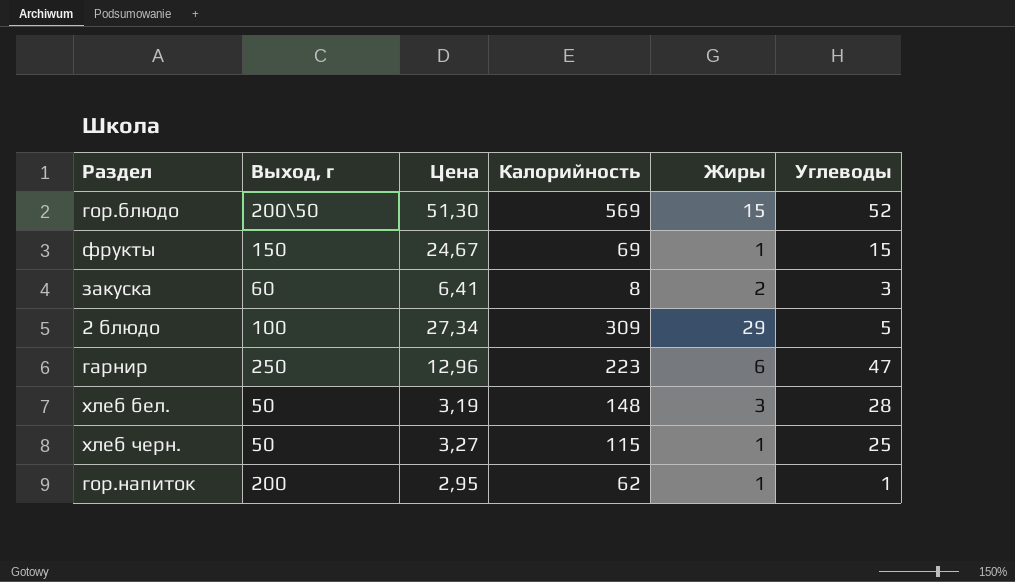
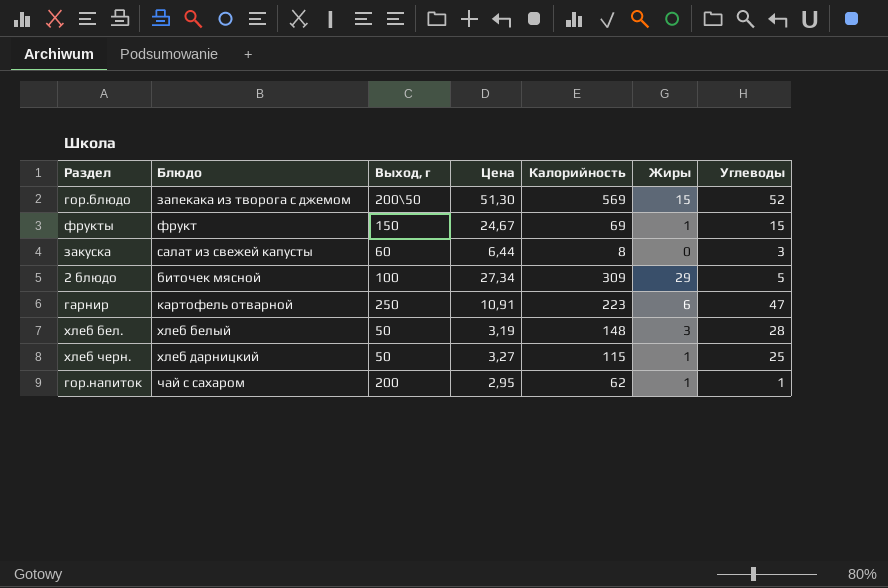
column Блюдо | position: none -> 2
закуска | Цена: 6,41 -> 6,44
закуска | Жиры: 2 -> 0
гарнир | Цена: 12,96 -> 10,91

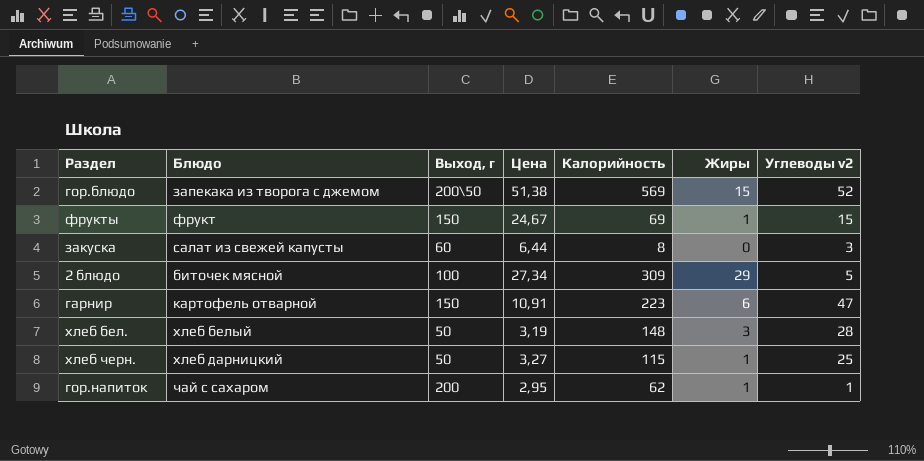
column name: Углеводы -> Углеводы v2
гор.блюдо | Цена: 51,30 -> 51,38
гарнир | Выход, г: 250 -> 150

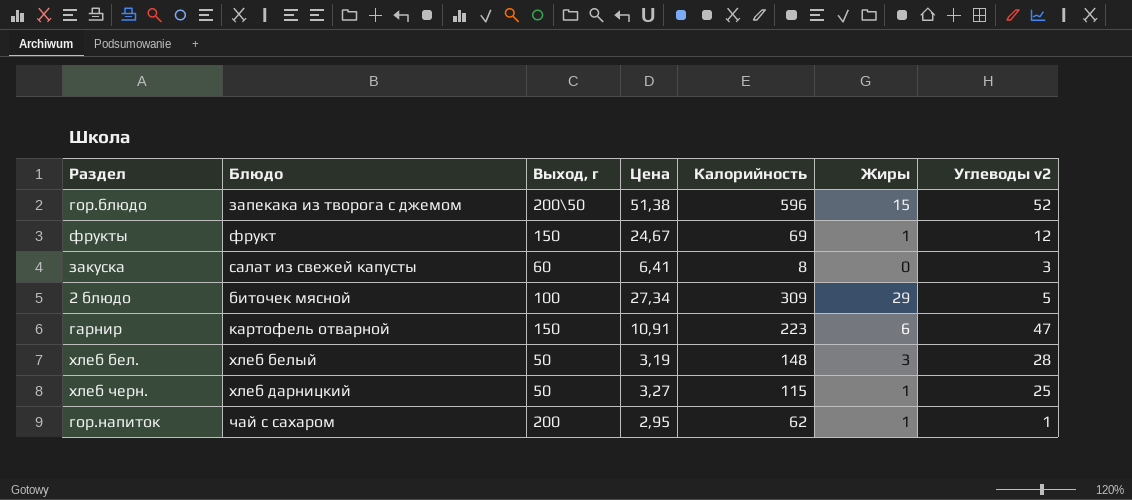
гор.блюдо | Калорийность: 569 -> 596
фрукты | Углеводы v2: 15 -> 12
закуска | Цена: 6,44 -> 6,41

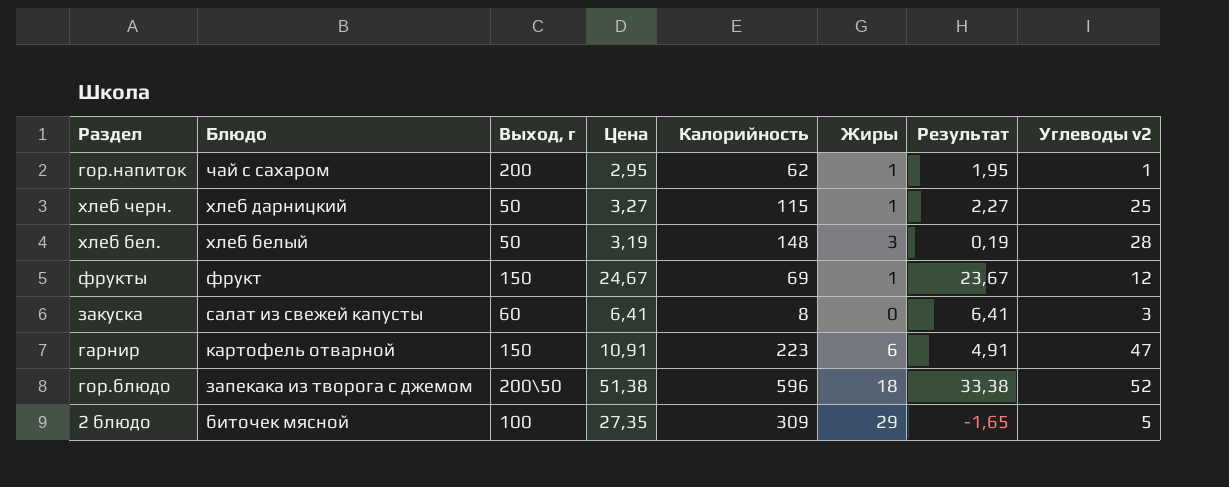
row order: none -> Блюдо descending
column Результат | formula: none -> [Цена] - [Жиры]
гор.блюдо | Жиры: 15 -> 18
2 блюдо | Цена: 27,34 -> 27,35

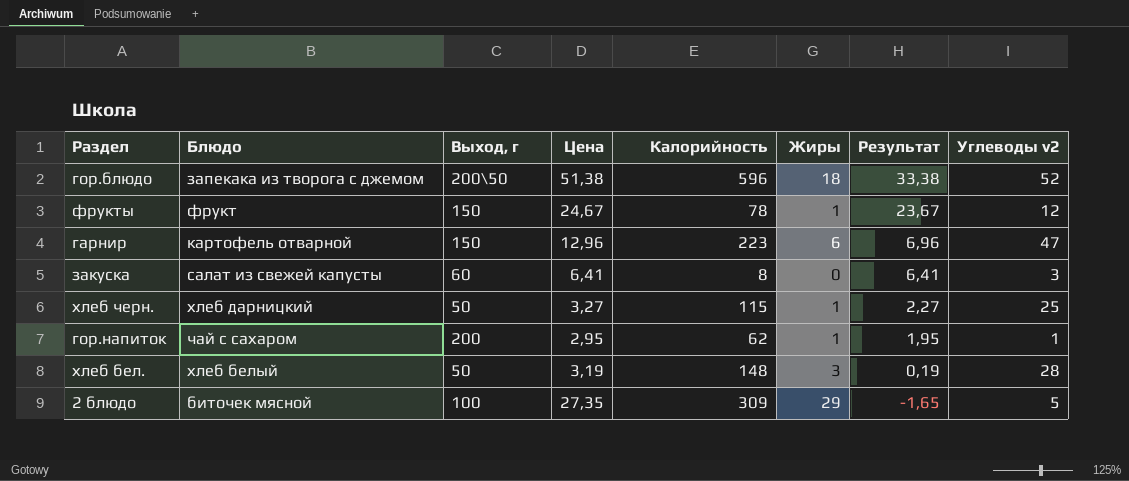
row order: Блюдо descending -> Результат descending
фрукты | Калорийность: 69 -> 78
гарнир | Цена: 10,91 -> 12,96
гарнир | Результат: 4,91 -> 6,96

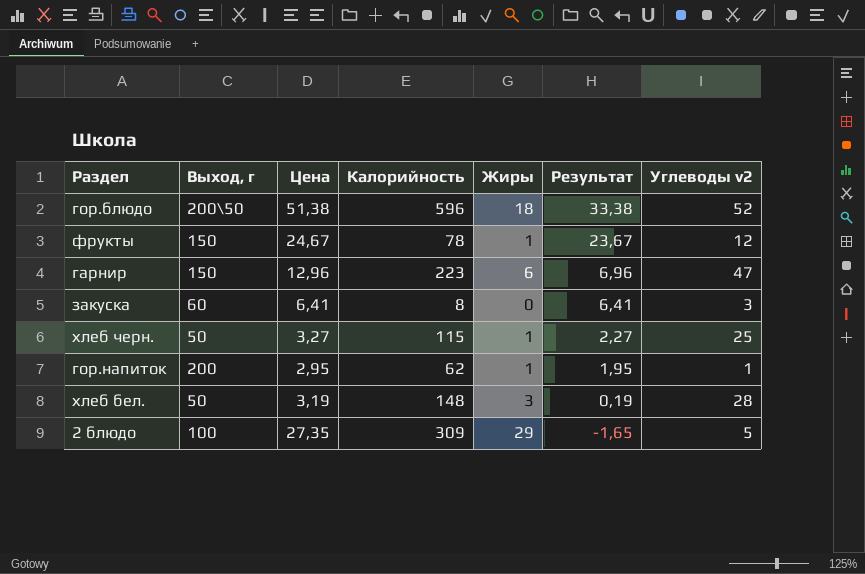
column Блюдо | position: 2 -> none

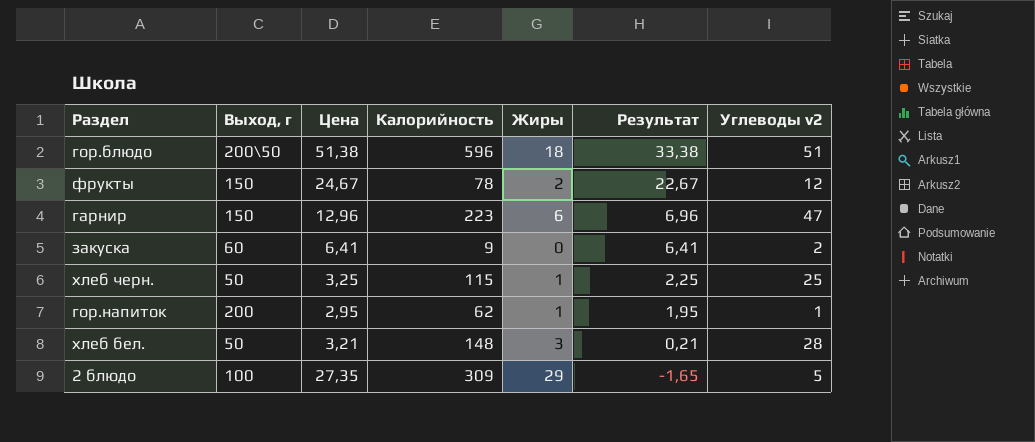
гор.блюдо | Углеводы v2: 52 -> 51
фрукты | Жиры: 1 -> 2
фрукты | Результат: 23,67 -> 22,67
закуска | Калорийность: 8 -> 9
закуска | Углеводы v2: 3 -> 2
хлеб черн. | Цена: 3,27 -> 3,25
хлеб черн. | Результат: 2,27 -> 2,25
хлеб бел. | Цена: 3,19 -> 3,21
хлеб бел. | Результат: 0,19 -> 0,21

